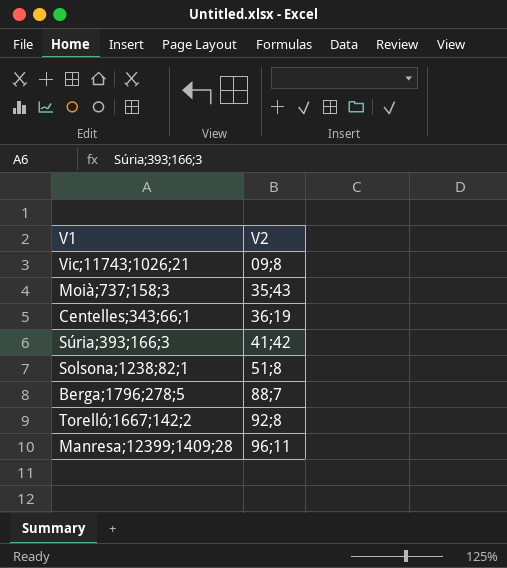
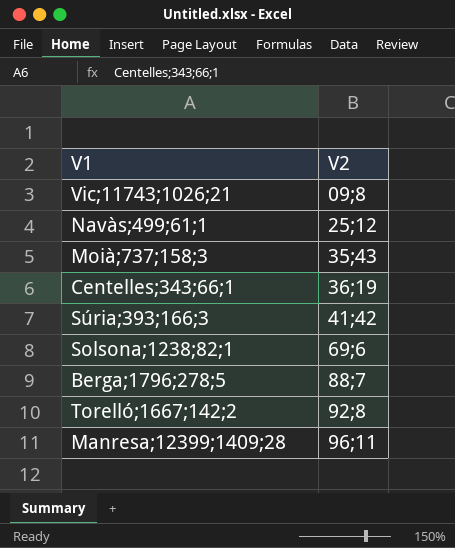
row Navàs;499;61;1: none -> 25;12
Solsona;1238;82;1 | V2: 51;8 -> 69;6

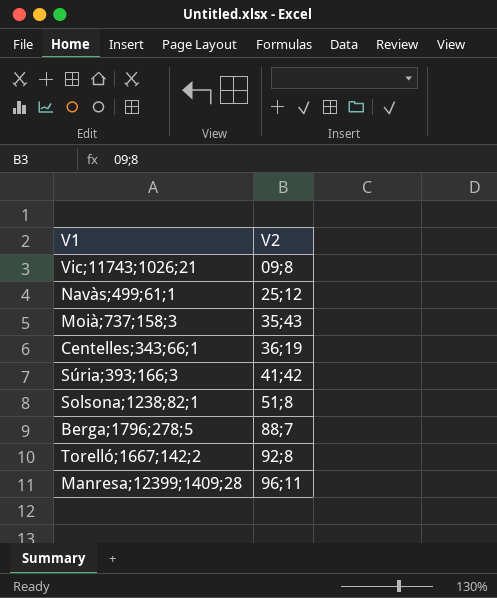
Solsona;1238;82;1 | V2: 69;6 -> 51;8

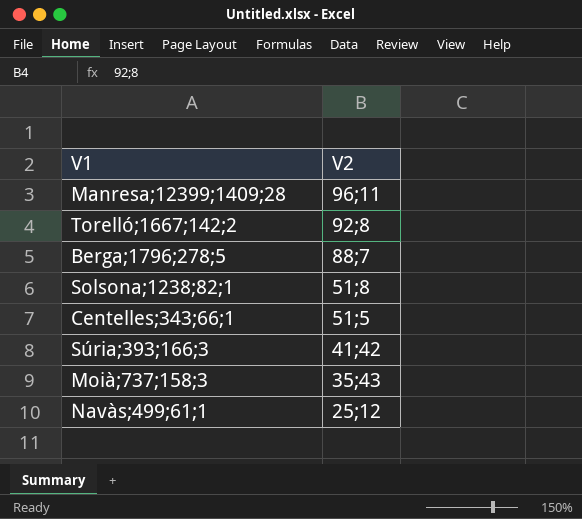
row order: V2 ascending -> V2 descending
row Vic;11743;1026;21: 09;8 -> none
Centelles;343;66;1 | V2: 36;19 -> 51;5

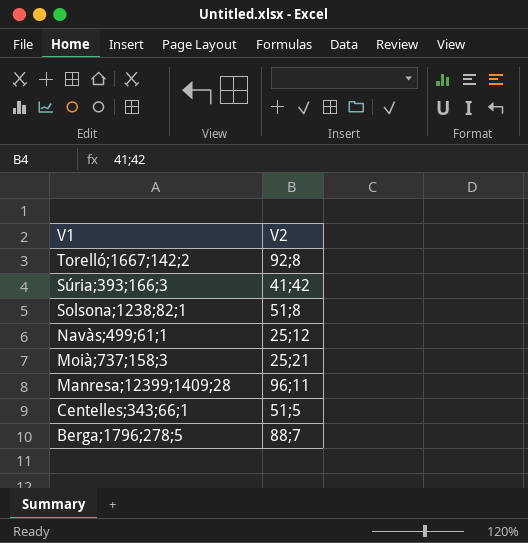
row order: V2 descending -> V1 descending
Moià;737;158;3 | V2: 35;43 -> 25;21

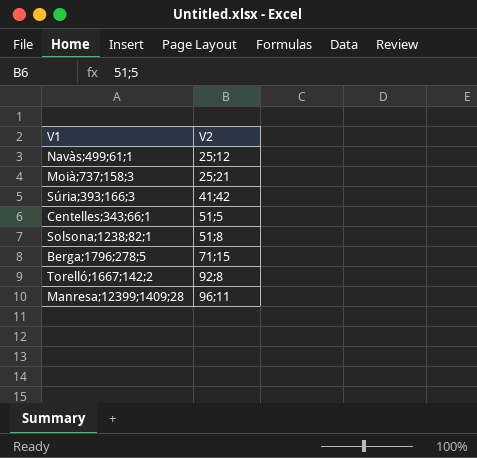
row order: V1 descending -> V2 ascending
Berga;1796;278;5 | V2: 88;7 -> 71;15

